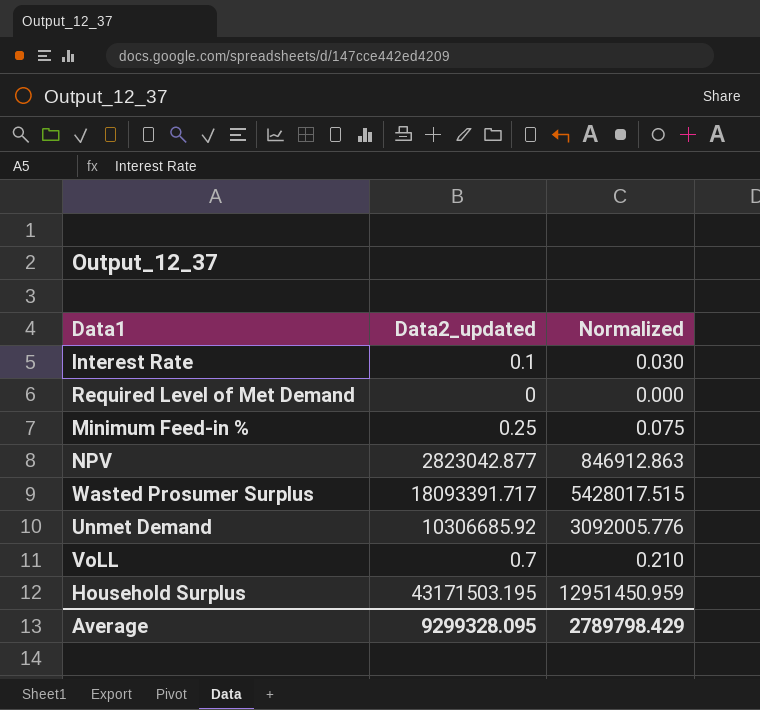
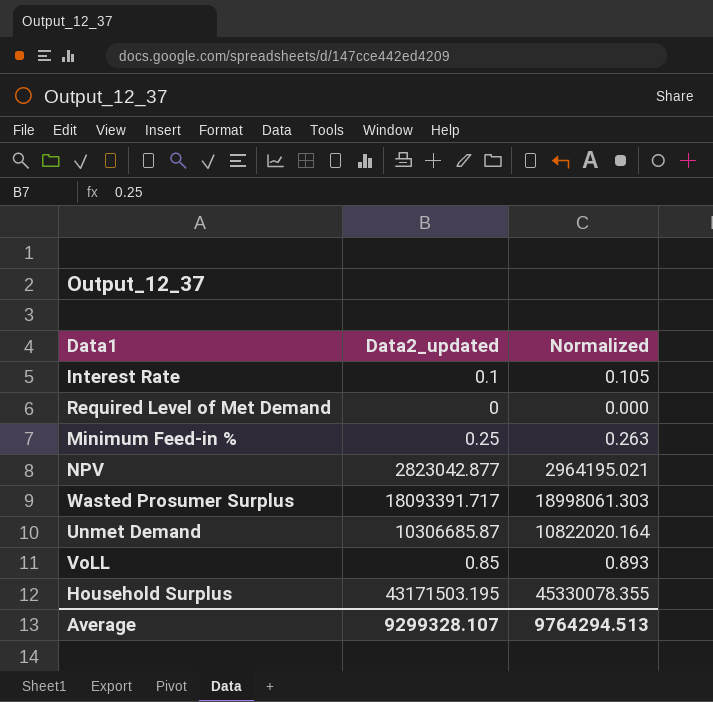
column Normalized | formula: [Data2_updated] * 0.3 -> [Data2_updated] * 1.05
Unmet Demand | Data2_updated: 10306685.92 -> 10306685.87
VoLL | Data2_updated: 0.7 -> 0.85
Average | Data2_updated: 9299328.095 -> 9299328.107
Average | Normalized: 2789798.429 -> 9764294.513

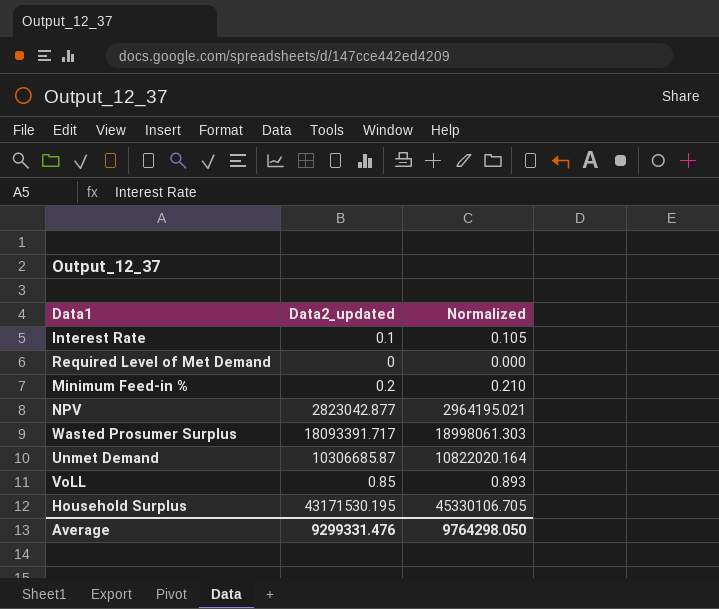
Minimum Feed-in % | Data2_updated: 0.25 -> 0.2
Minimum Feed-in % | Normalized: 0.263 -> 0.210
Household Surplus | Data2_updated: 43171503.195 -> 43171530.195
Household Surplus | Normalized: 45330078.355 -> 45330106.705
Average | Data2_updated: 9299328.107 -> 9299331.476
Average | Normalized: 9764294.513 -> 9764298.050

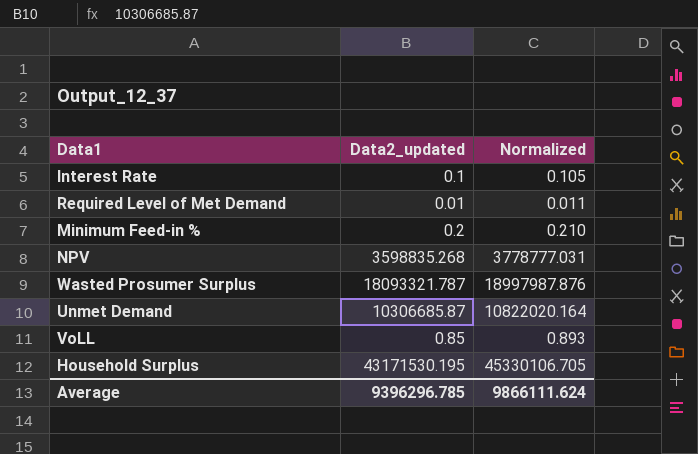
Required Level of Met Demand | Data2_updated: 0 -> 0.01
Required Level of Met Demand | Normalized: 0.000 -> 0.011
NPV | Data2_updated: 2823042.877 -> 3598835.268
NPV | Normalized: 2964195.021 -> 3778777.031
Wasted Prosumer Surplus | Data2_updated: 18093391.717 -> 18093321.787
Wasted Prosumer Surplus | Normalized: 18998061.303 -> 18997987.876
Average | Data2_updated: 9299331.476 -> 9396296.785
Average | Normalized: 9764298.050 -> 9866111.624

